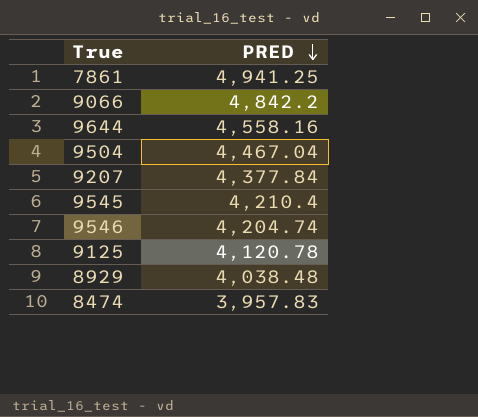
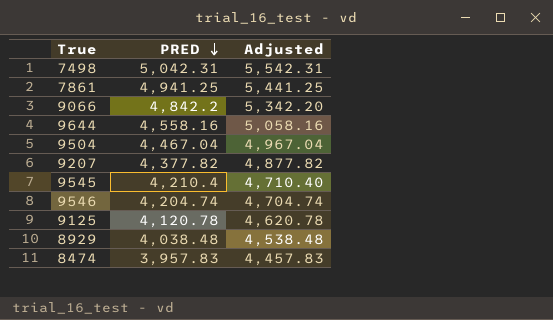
column Adjusted | formula: none -> [PRED] + 500
row 7498: none -> 5,042.31 | 5,542.31
9207 | PRED: 4,377.84 -> 4,377.82

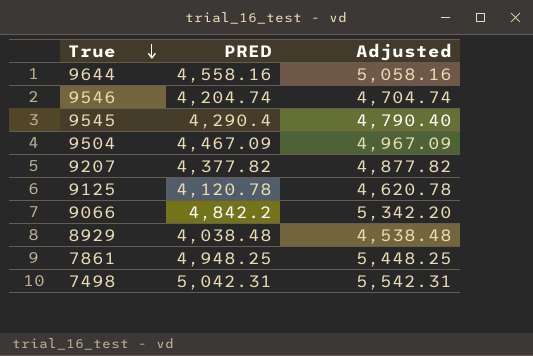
row order: PRED descending -> True descending
row 8474: 3,957.83 | 4,457.83 -> none
9545 | PRED: 4,210.4 -> 4,290.4
9545 | Adjusted: 4,710.40 -> 4,790.40
9504 | PRED: 4,467.04 -> 4,467.09
9504 | Adjusted: 4,967.04 -> 4,967.09
7861 | PRED: 4,941.25 -> 4,948.25
7861 | Adjusted: 5,441.25 -> 5,448.25

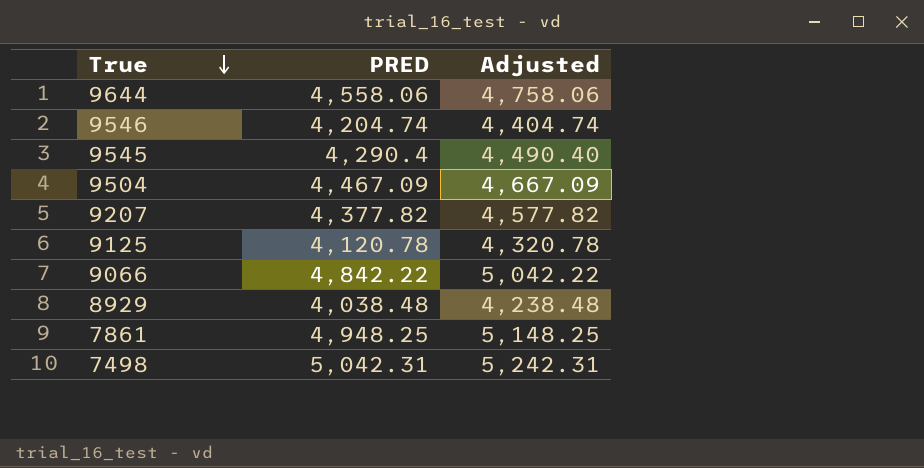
column Adjusted | formula: [PRED] + 500 -> [PRED] + 200
9644 | PRED: 4,558.16 -> 4,558.06
9066 | PRED: 4,842.2 -> 4,842.22

